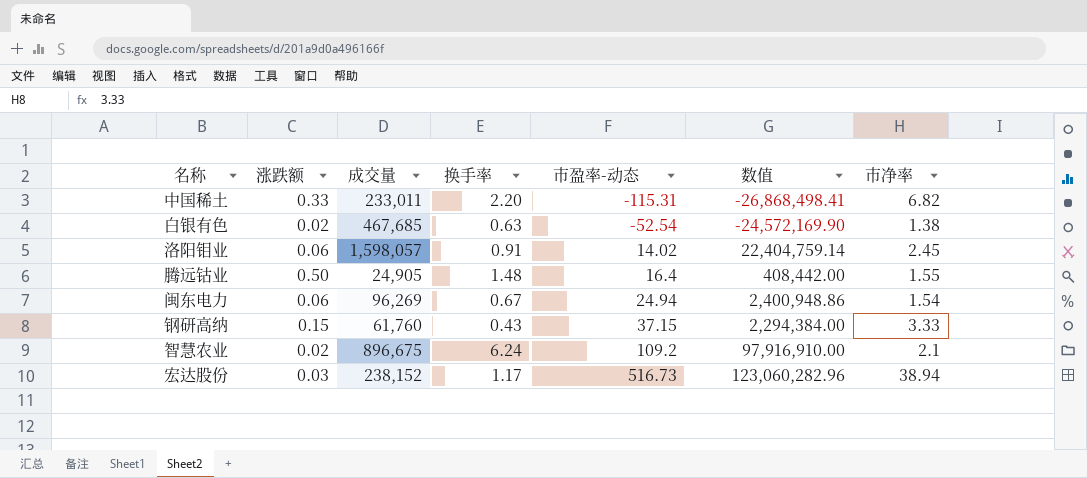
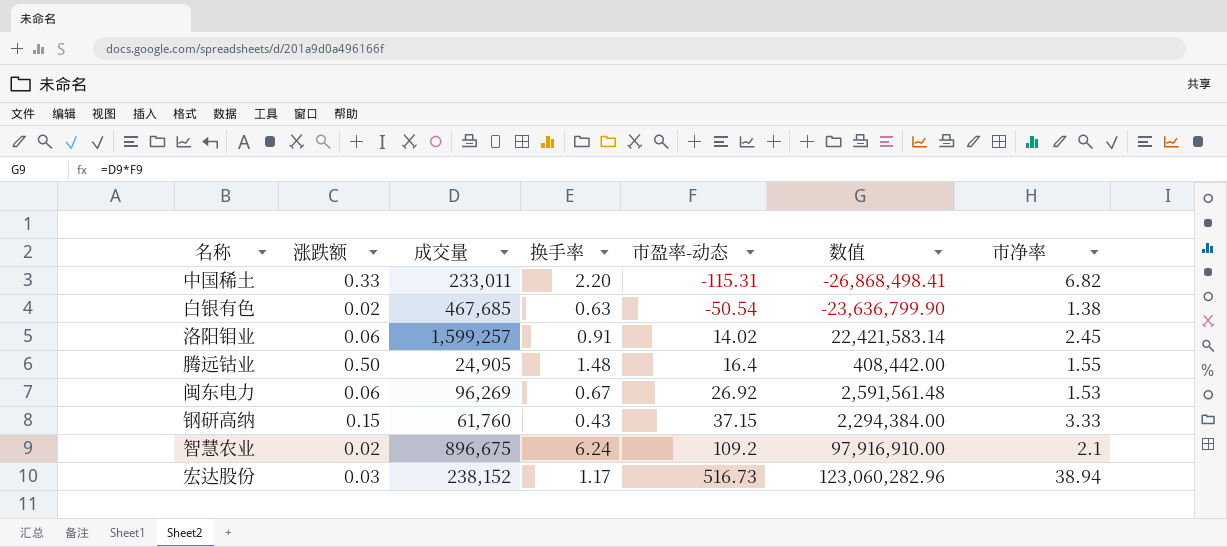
白银有色 | 市盈率-动态: -52.54 -> -50.54
白银有色 | 数值: -24,572,169.90 -> -23,636,799.90
洛阳钼业 | 成交量: 1,598,057 -> 1,599,257
洛阳钼业 | 数值: 22,404,759.14 -> 22,421,583.14
闽东电力 | 市盈率-动态: 24.94 -> 26.92
闽东电力 | 数值: 2,400,948.86 -> 2,591,561.48
闽东电力 | 市净率: 1.54 -> 1.53

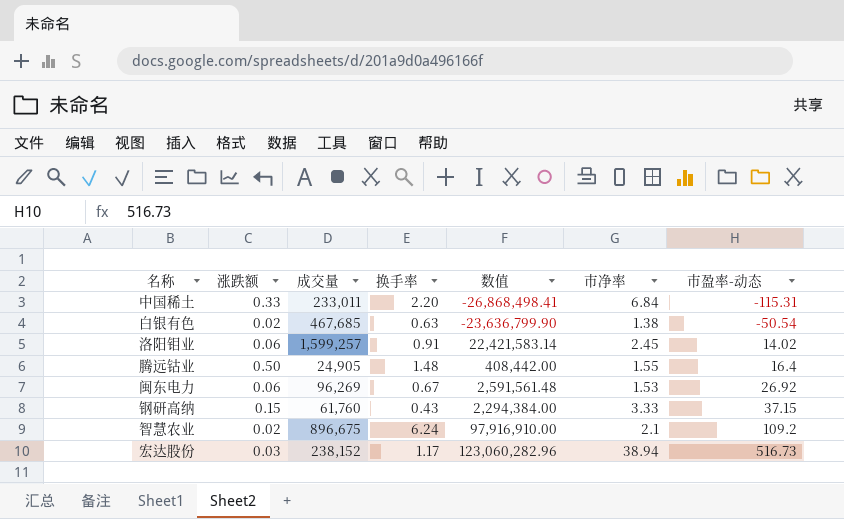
column 市盈率-动态 | position: 5 -> 7
中国稀土 | 市净率: 6.82 -> 6.84

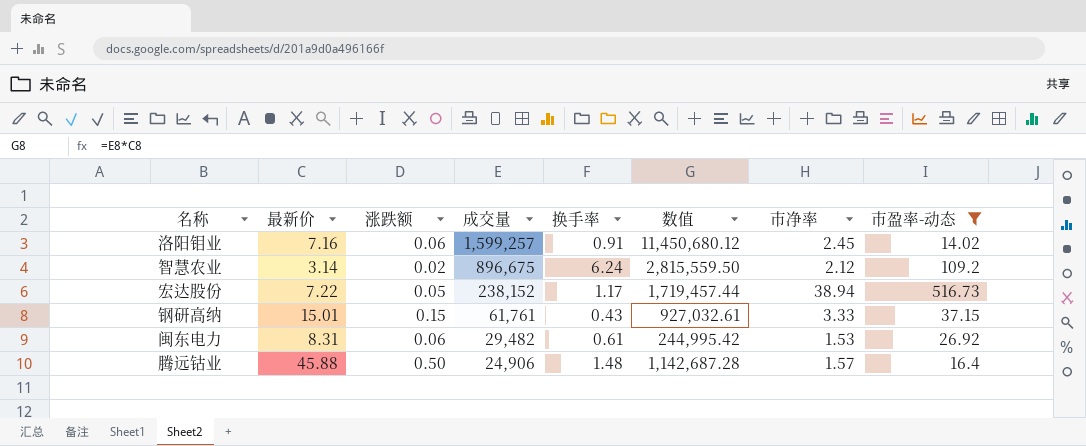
filter: none -> 市盈率-动态 >= 14.02
row order: 市盈率-动态 ascending -> 成交量 descending
column 最新价 | position: none -> 2
column 数值 | formula: [成交量] * [市盈率-动态] -> [最新价] * [成交量]
智慧农业 | 市净率: 2.1 -> 2.12
宏达股份 | 涨跌额: 0.03 -> 0.05
钢研高纳 | 成交量: 61,760 -> 61,761
闽东电力 | 成交量: 96,269 -> 29,482
闽东电力 | 换手率: 0.67 -> 0.61
腾远钴业 | 成交量: 24,905 -> 24,906
腾远钴业 | 市净率: 1.55 -> 1.57

